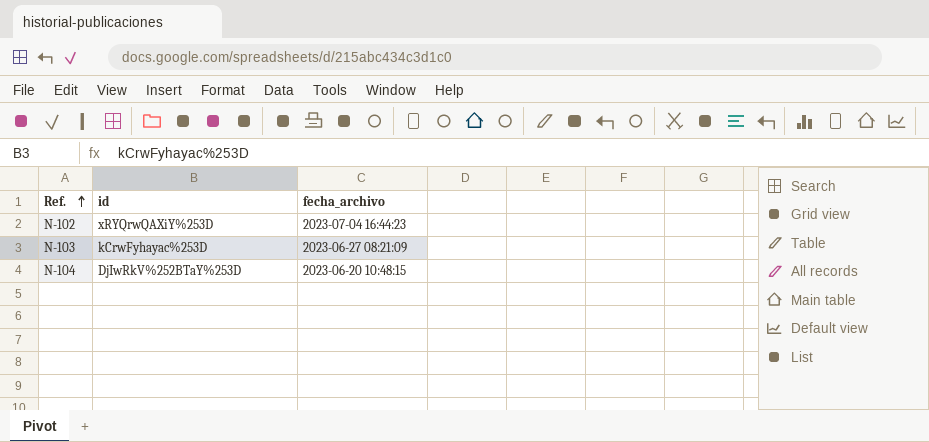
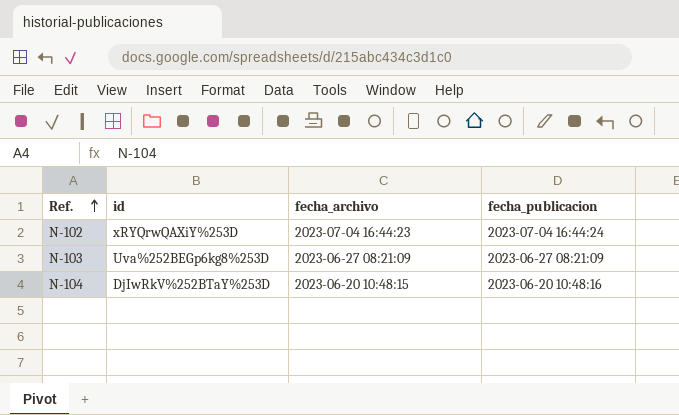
column fecha_publicacion | position: none -> 4
N-103 | id: kCrwFyhayac%253D -> Uva%252BEGp6kg8%253D

